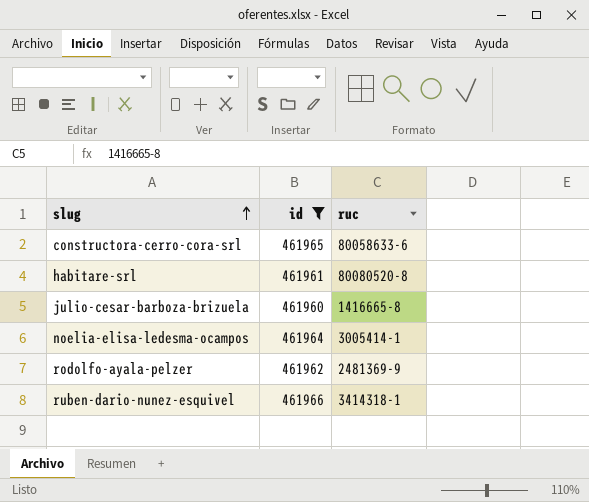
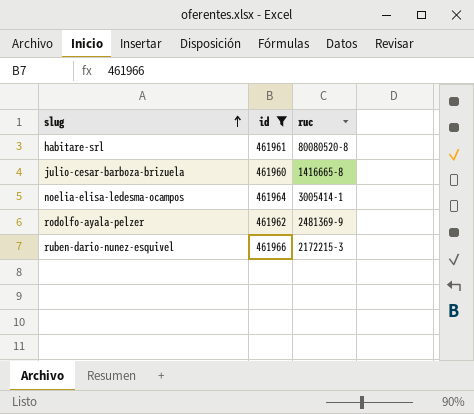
row constructora-cerro-cora-srl: 461965 | 80058633-6 -> none
ruben-dario-nunez-esquivel | ruc: 3414318-1 -> 2172215-3

